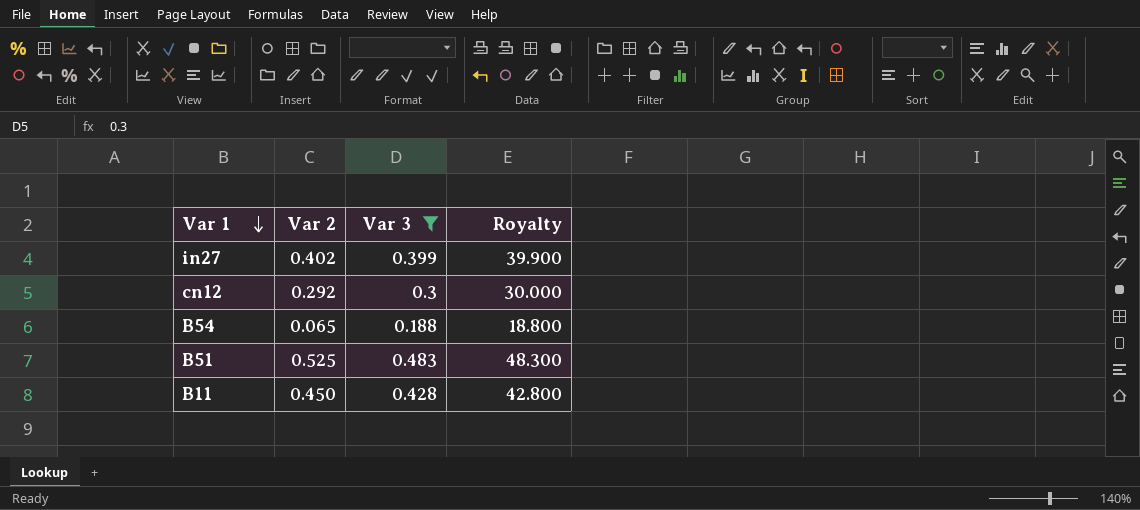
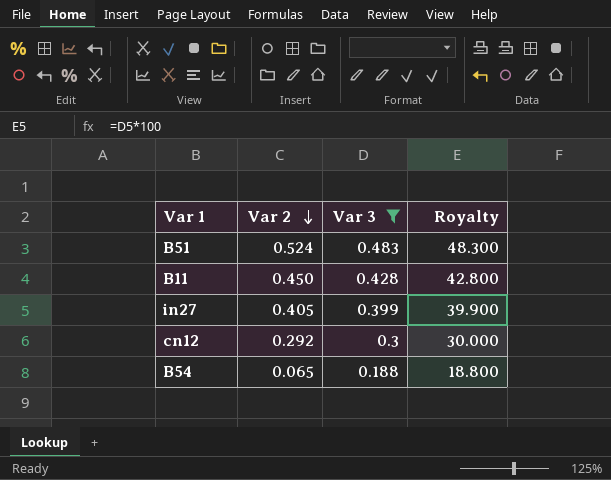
row order: Var 1 descending -> Var 2 descending
B51 | Var 2: 0.525 -> 0.524
in27 | Var 2: 0.402 -> 0.405

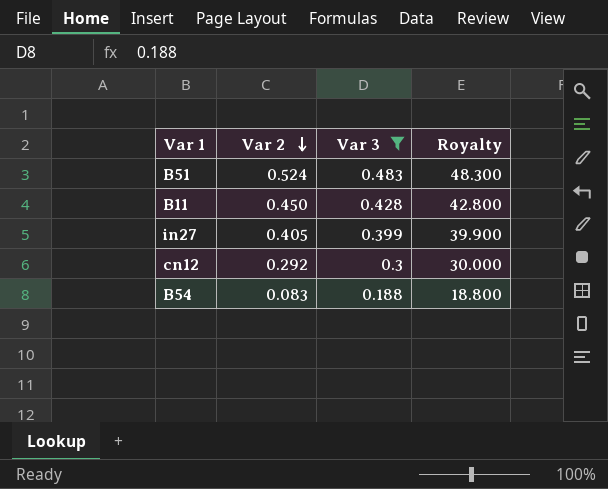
B54 | Var 2: 0.065 -> 0.083

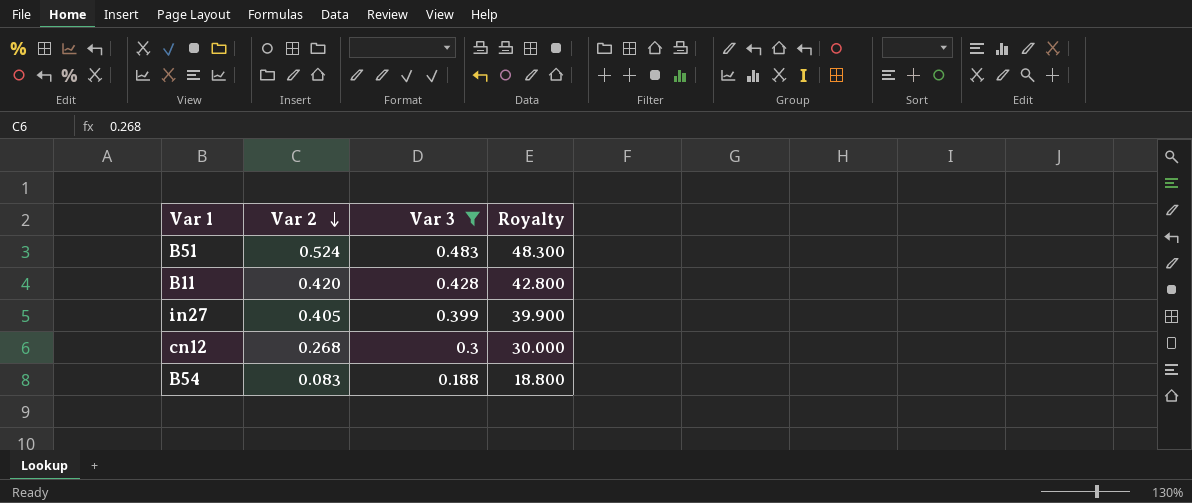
B11 | Var 2: 0.450 -> 0.420
cn12 | Var 2: 0.292 -> 0.268

